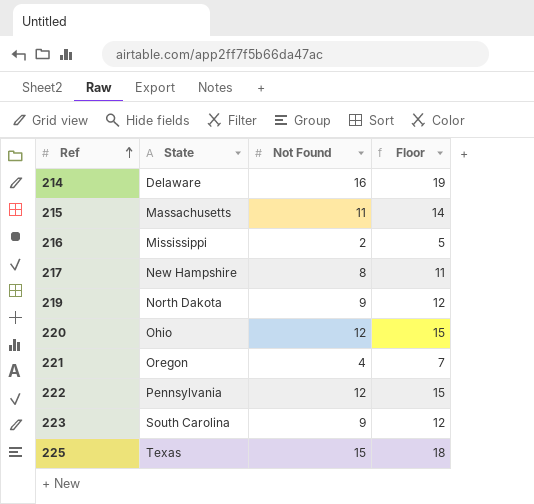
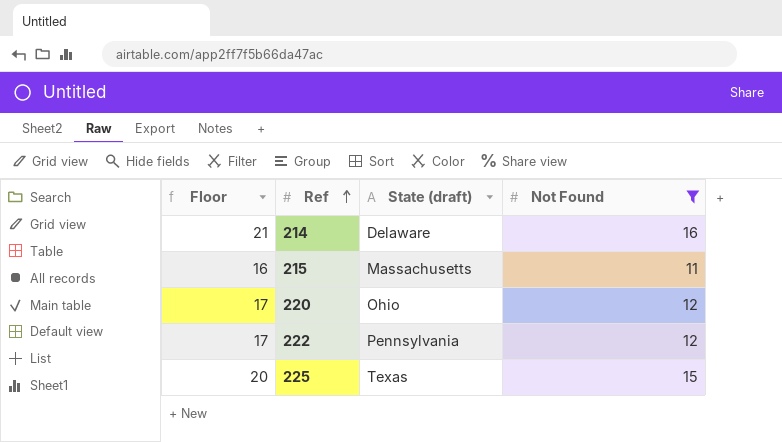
filter: none -> Not Found >= 11
column Floor | formula: [Not Found] + 3 -> [Not Found] + 5
column Floor | position: 4 -> 1
column name: State -> State (draft)

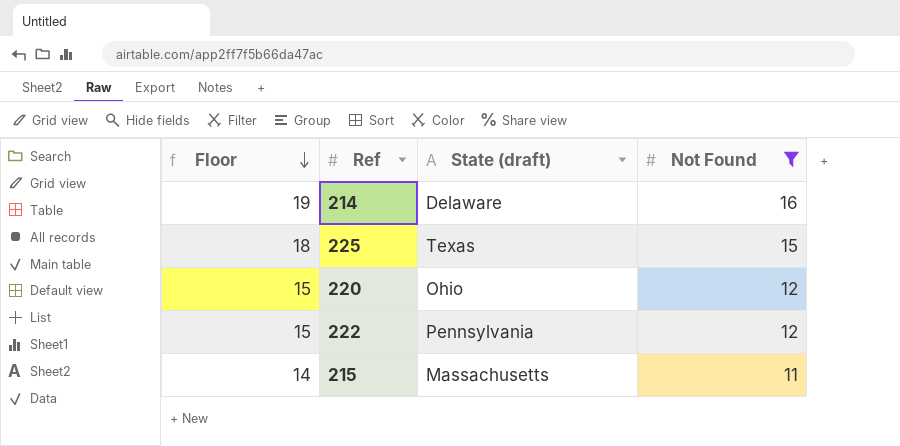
row order: Ref ascending -> Floor descending
column Floor | formula: [Not Found] + 5 -> [Not Found] + 3

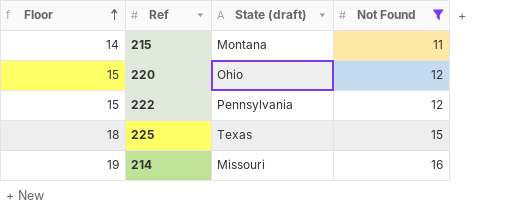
row order: Floor descending -> Floor ascending
215 | State (draft): Massachusetts -> Montana
214 | State (draft): Delaware -> Missouri

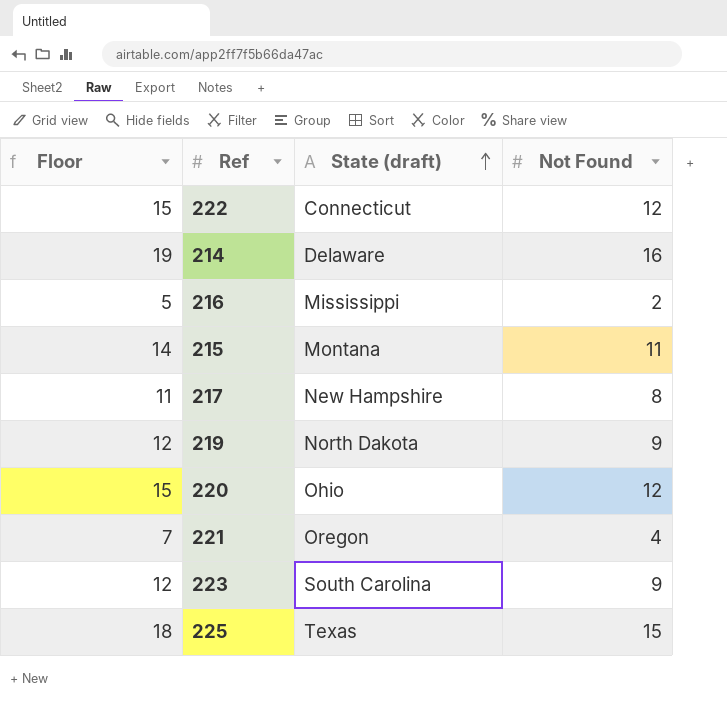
filter: Not Found >= 11 -> none
row order: Floor ascending -> State (draft) ascending
222 | State (draft): Pennsylvania -> Connecticut
214 | State (draft): Missouri -> Delaware

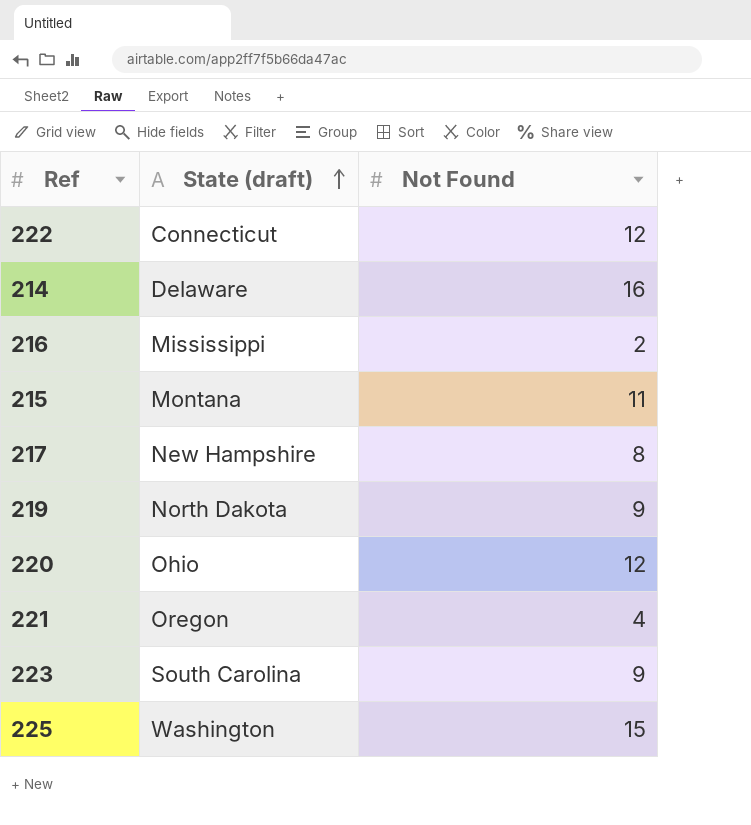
column Floor | formula: [Not Found] + 3 -> none
225 | State (draft): Texas -> Washington

